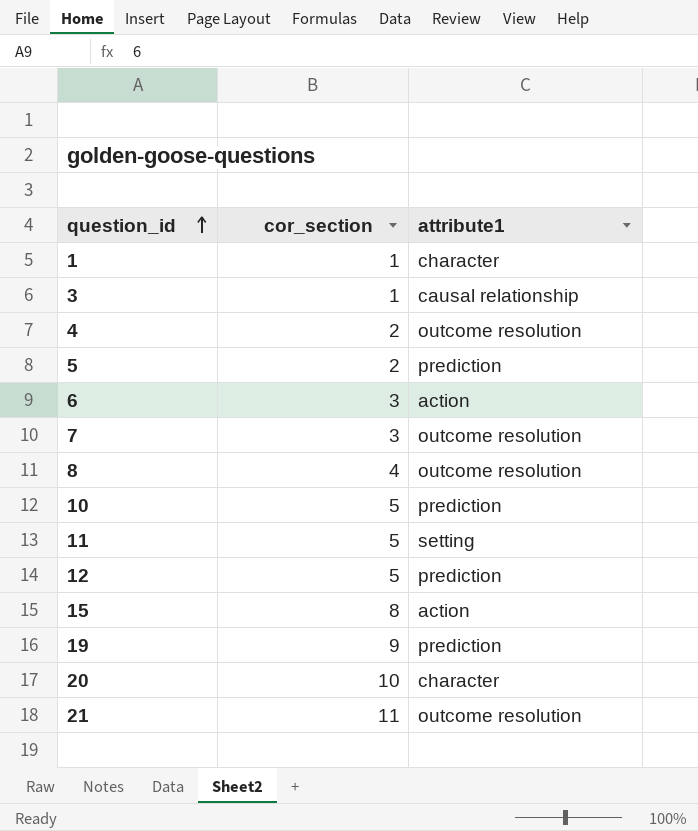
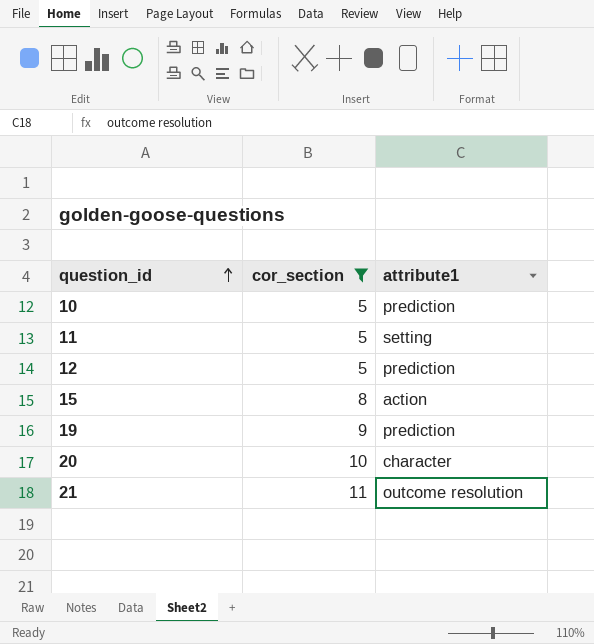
filter: none -> cor_section >= 5

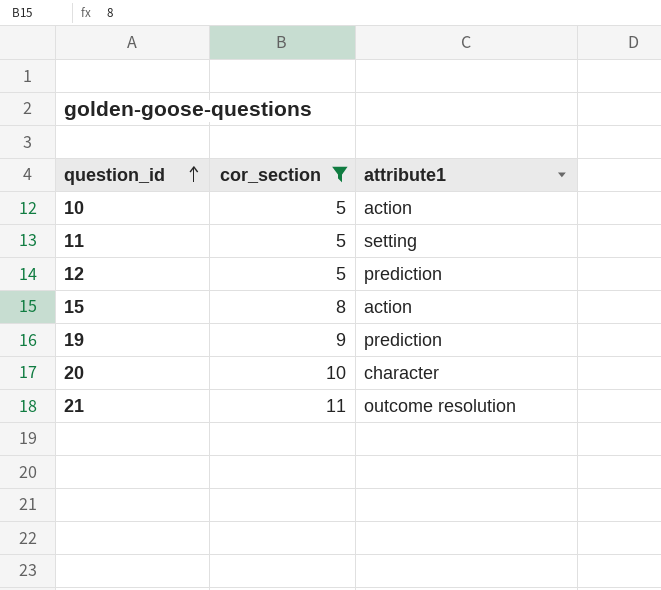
10 | attribute1: prediction -> action

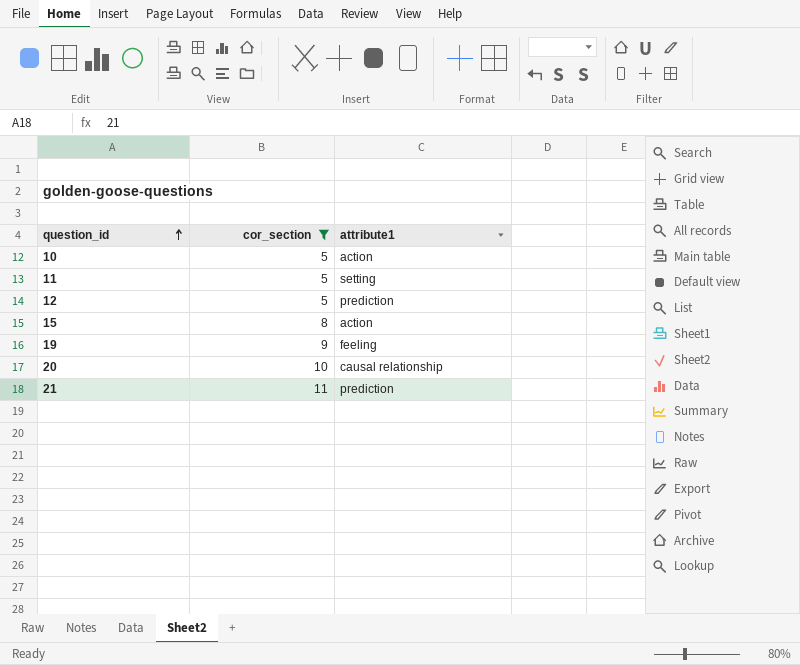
19 | attribute1: prediction -> feeling
20 | attribute1: character -> causal relationship
21 | attribute1: outcome resolution -> prediction

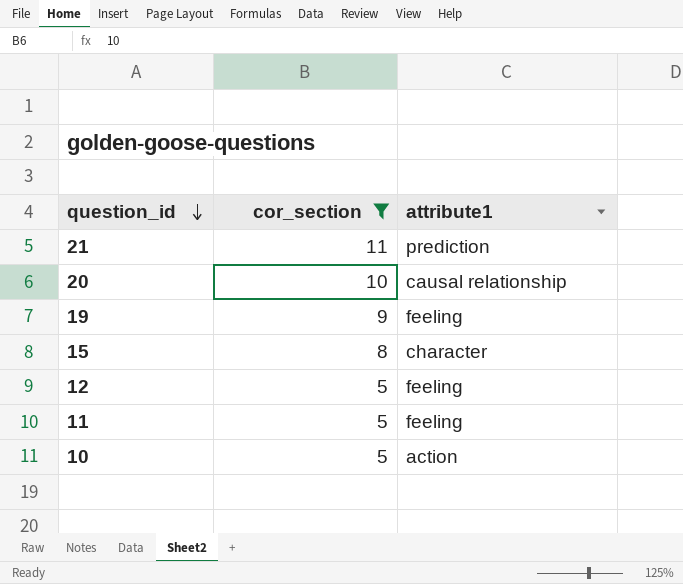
row order: question_id ascending -> question_id descending
15 | attribute1: action -> character
12 | attribute1: prediction -> feeling
11 | attribute1: setting -> feeling

